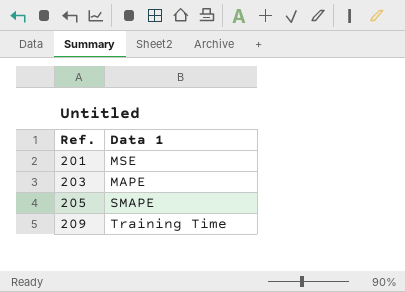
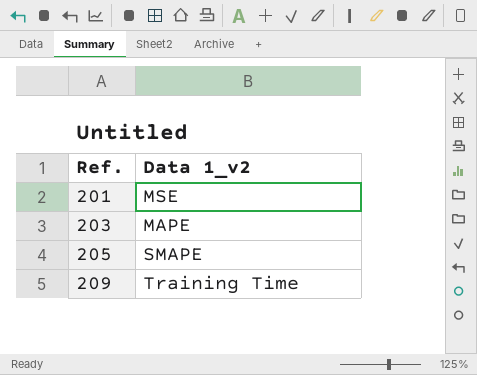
column name: Data 1 -> Data 1_v2

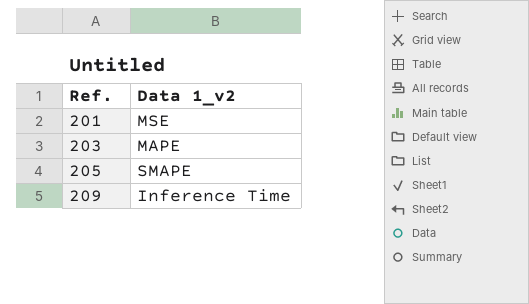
209 | Data 1_v2: Training Time -> Inference Time

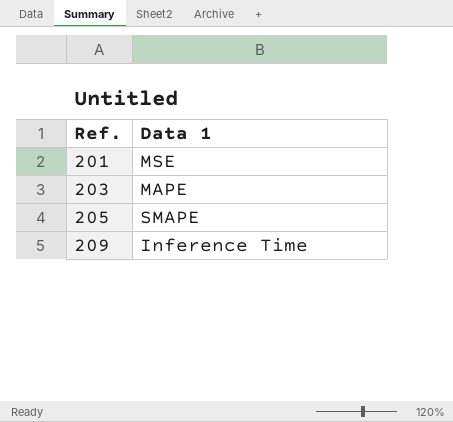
column name: Data 1_v2 -> Data 1

